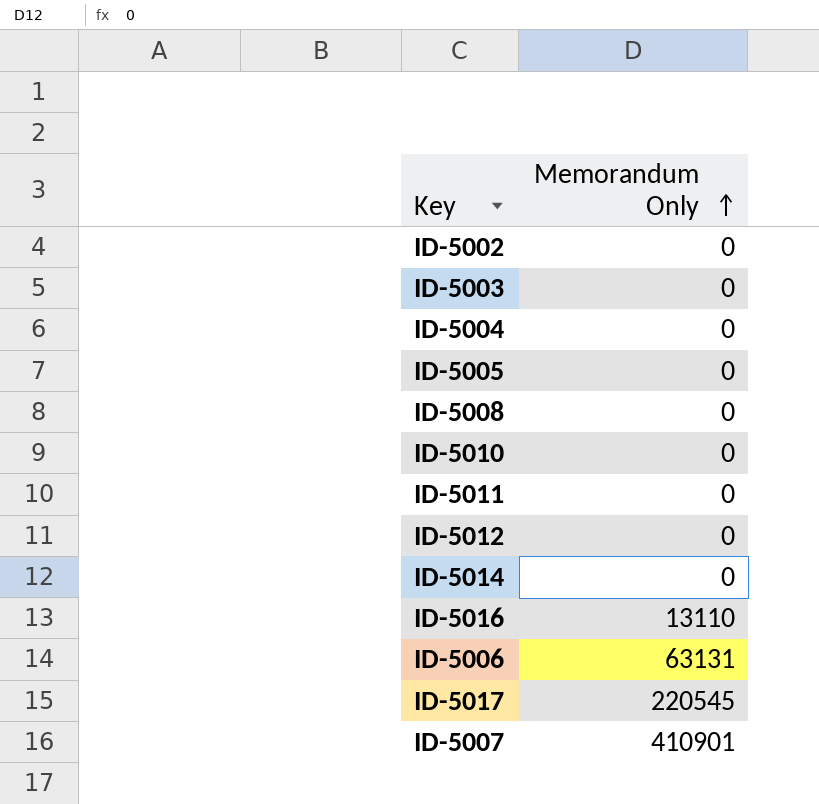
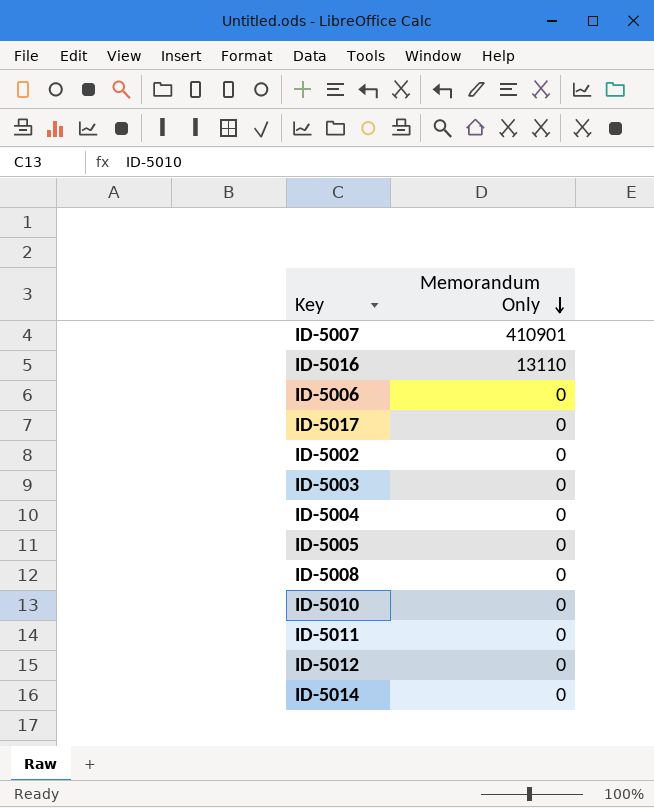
row order: Memorandum Only ascending -> Memorandum Only descending
ID-5006 | Memorandum Only: 63131 -> 0
ID-5017 | Memorandum Only: 220545 -> 0

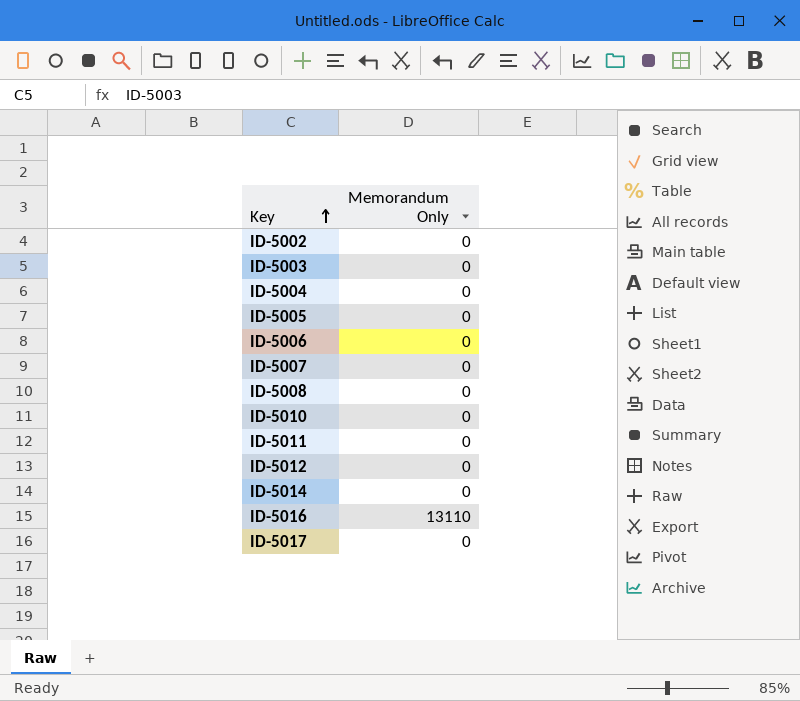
row order: Memorandum Only descending -> Key ascending
ID-5007 | Memorandum Only: 410901 -> 0

